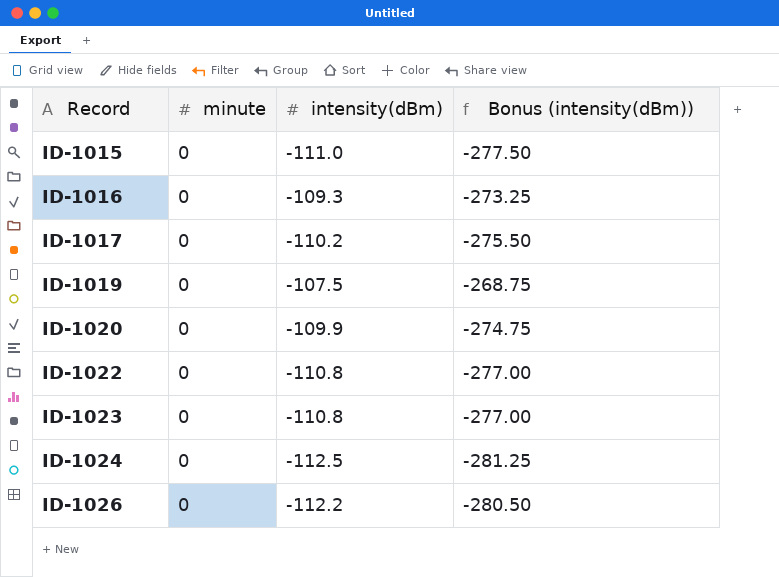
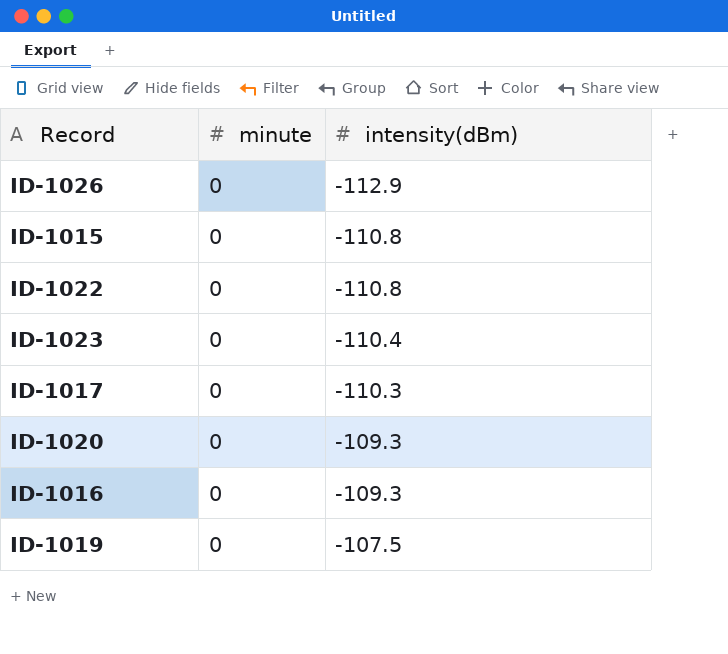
row order: Record ascending -> intensity(dBm) ascending
column Bonus (intensity(dBm)) | formula: [intensity(dBm)] * 2.5 -> none
row ID-1024: 0 | -112.5 | -281.25 -> none
ID-1026 | intensity(dBm): -112.2 -> -112.9
ID-1015 | intensity(dBm): -111.0 -> -110.8
ID-1023 | intensity(dBm): -110.8 -> -110.4
ID-1017 | intensity(dBm): -110.2 -> -110.3
ID-1020 | intensity(dBm): -109.9 -> -109.3

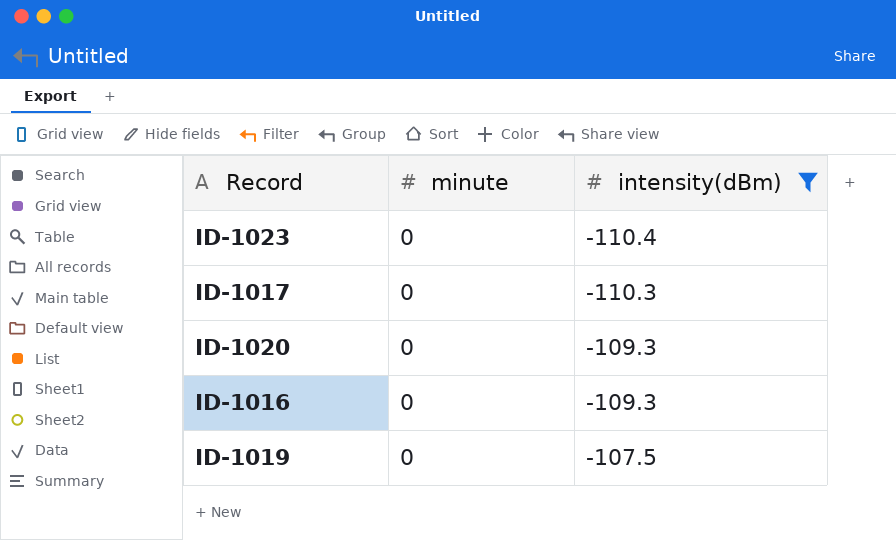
filter: none -> intensity(dBm) >= -110.4

